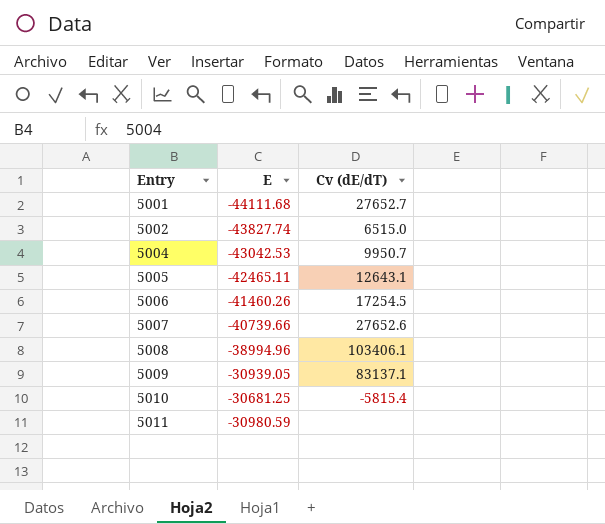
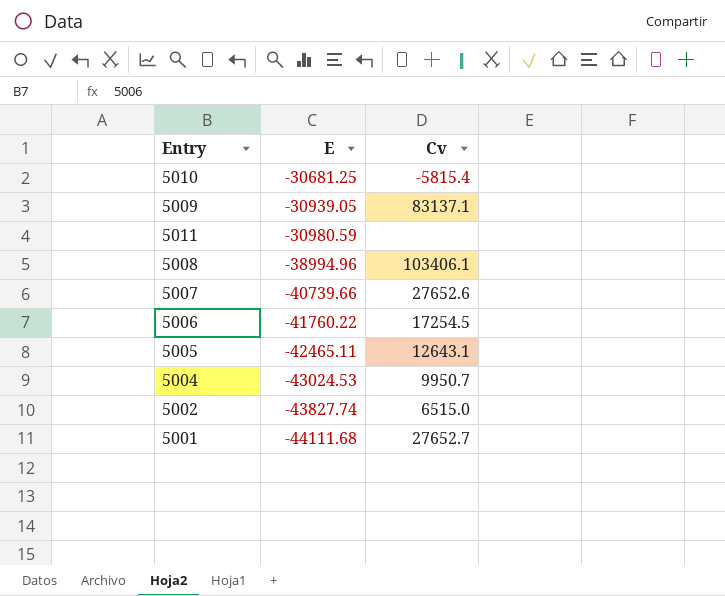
row order: Entry ascending -> E descending
column name: Cv (dE/dT) -> Cv
5006 | E: -41460.26 -> -41760.22
5004 | E: -43042.53 -> -43024.53

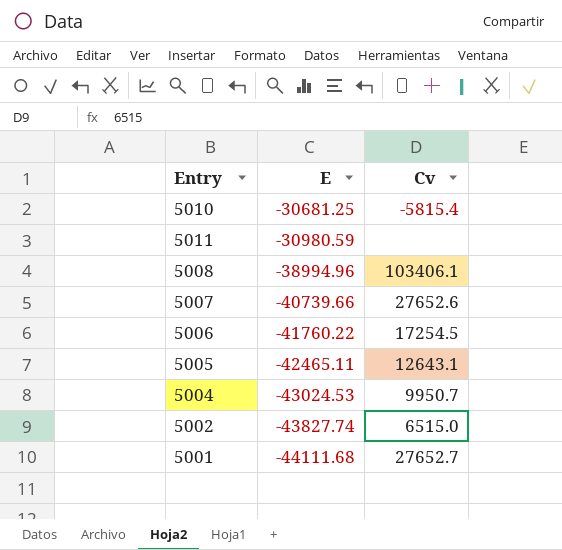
row 5009: -30939.05 | 83137.1 -> none

